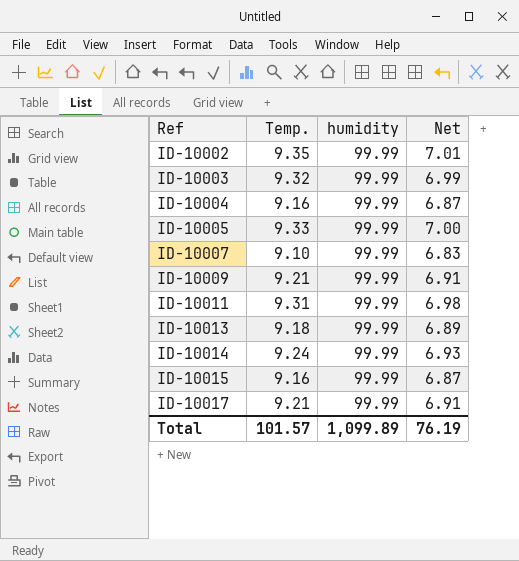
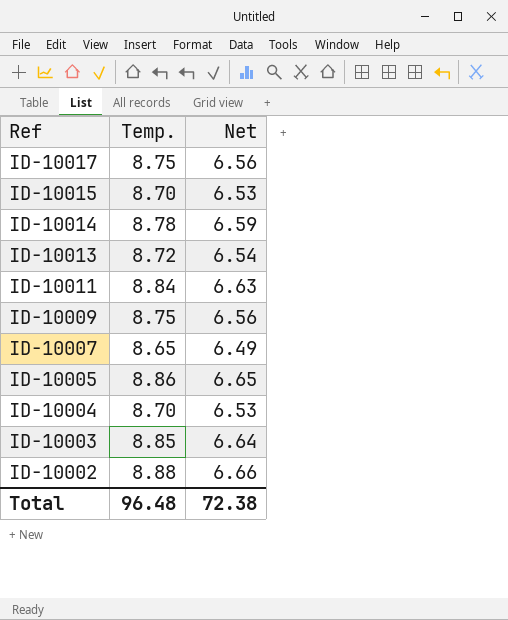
row order: Ref ascending -> Ref descending
column humidity | position: 3 -> none
ID-10017 | Temp.: 9.21 -> 8.75
ID-10017 | Net: 6.91 -> 6.56
ID-10015 | Temp.: 9.16 -> 8.70
ID-10015 | Net: 6.87 -> 6.53
ID-10014 | Temp.: 9.24 -> 8.78
ID-10014 | Net: 6.93 -> 6.59
ID-10013 | Temp.: 9.18 -> 8.72
ID-10013 | Net: 6.89 -> 6.54
ID-10011 | Temp.: 9.31 -> 8.84
ID-10011 | Net: 6.98 -> 6.63
ID-10009 | Temp.: 9.21 -> 8.75
ID-10009 | Net: 6.91 -> 6.56
ID-10007 | Temp.: 9.10 -> 8.65
ID-10007 | Net: 6.83 -> 6.49
ID-10005 | Temp.: 9.33 -> 8.86
ID-10005 | Net: 7.00 -> 6.65
ID-10004 | Temp.: 9.16 -> 8.70
ID-10004 | Net: 6.87 -> 6.53
ID-10003 | Temp.: 9.32 -> 8.85
ID-10003 | Net: 6.99 -> 6.64
ID-10002 | Temp.: 9.35 -> 8.88
ID-10002 | Net: 7.01 -> 6.66
Total | Temp.: 101.57 -> 96.48
Total | Net: 76.19 -> 72.38

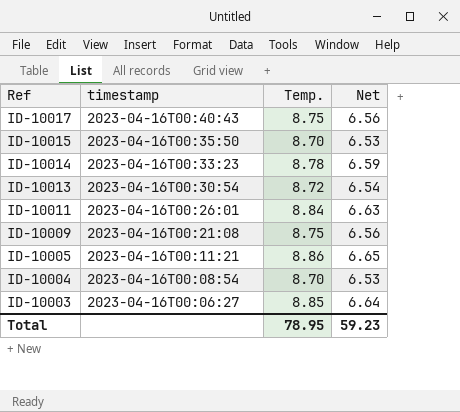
column timestamp | position: none -> 2
row ID-10007: 8.65 | 6.49 -> none
row ID-10002: 8.88 | 6.66 -> none
Total | Temp.: 96.48 -> 78.95
Total | Net: 72.38 -> 59.23

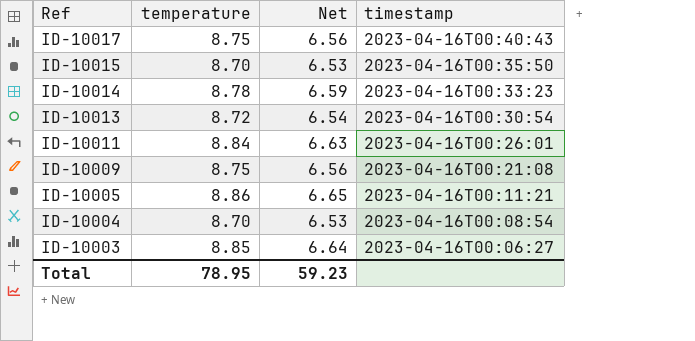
column name: Temp. -> temperature
column timestamp | position: 2 -> 4

